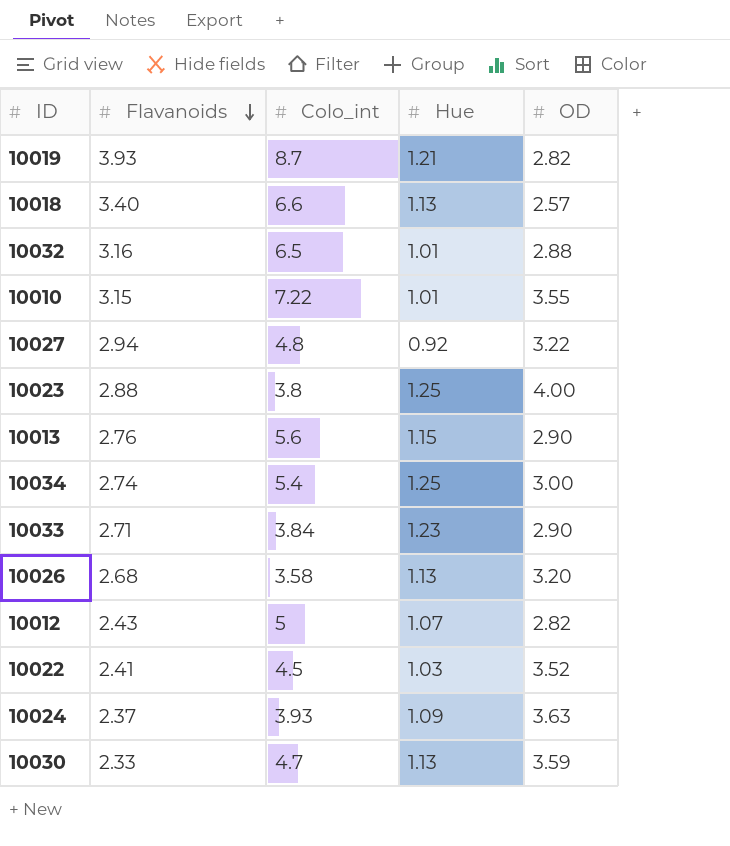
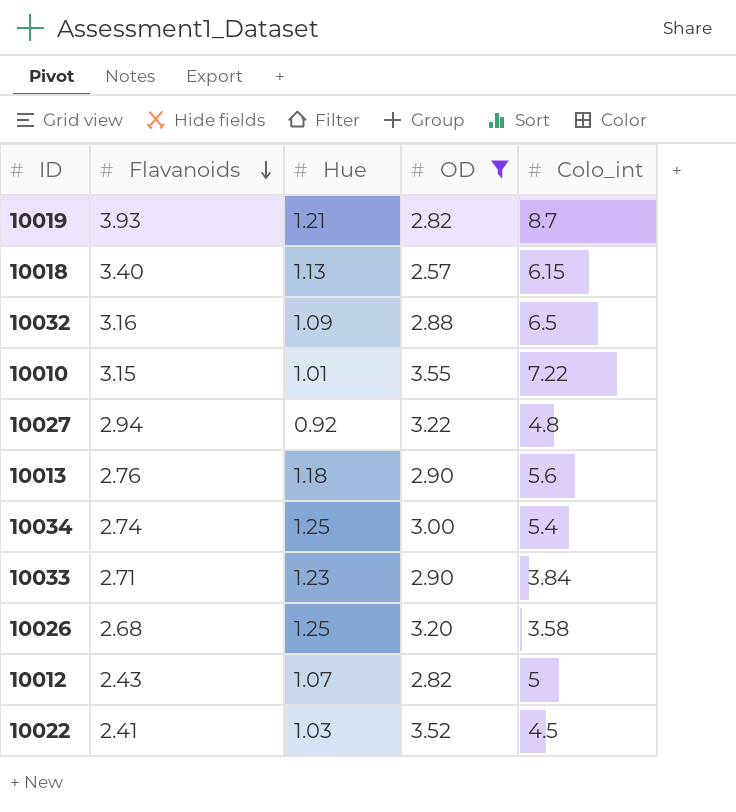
filter: none -> OD <= 3.55
column Colo_int | position: 3 -> 5
10018 | Colo_int: 6.6 -> 6.15
10032 | Hue: 1.01 -> 1.09
10013 | Hue: 1.15 -> 1.18
10026 | Hue: 1.13 -> 1.25

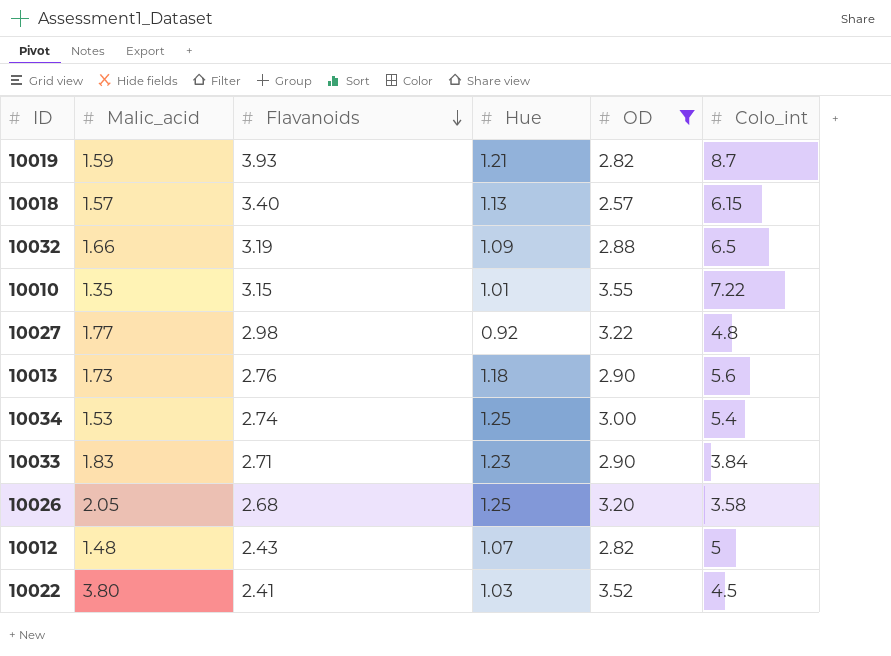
column Malic_acid | position: none -> 2
10032 | Flavanoids: 3.16 -> 3.19
10027 | Flavanoids: 2.94 -> 2.98

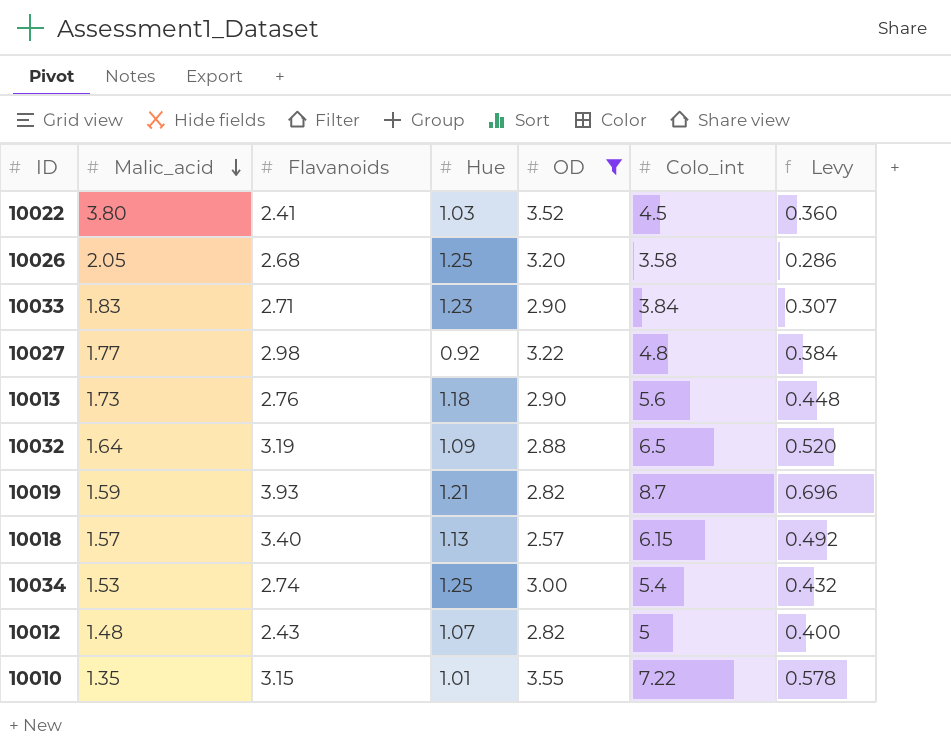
row order: Flavanoids descending -> Malic_acid descending
column Levy | formula: none -> [Colo_int] * 0.08
10032 | Malic_acid: 1.66 -> 1.64

